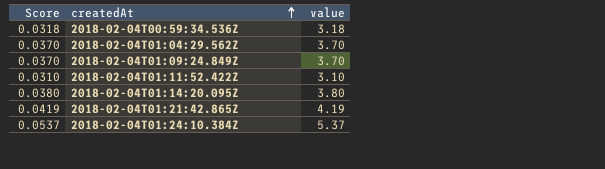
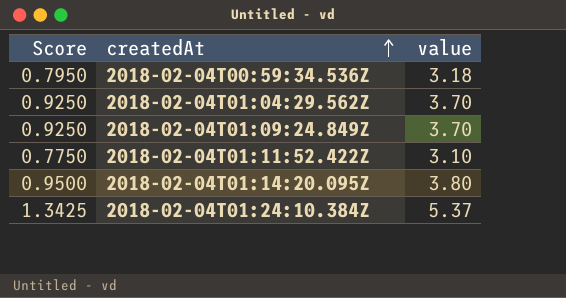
column Score | formula: [value] * 0.01 -> [value] * 0.25
row 2018-02-04T01:21:42.865Z: 0.0419 | 4.19 -> none

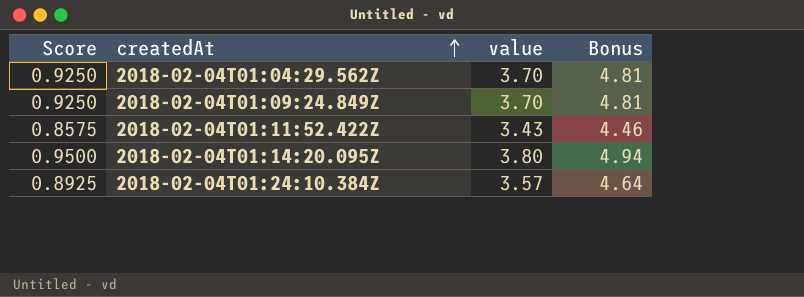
column Bonus | formula: none -> [value] * 1.3
row 2018-02-04T00:59:34.536Z: 0.7950 | 3.18 -> none
2018-02-04T01:11:52.422Z | Score: 0.7750 -> 0.8575
2018-02-04T01:11:52.422Z | value: 3.10 -> 3.43
2018-02-04T01:24:10.384Z | Score: 1.3425 -> 0.8925
2018-02-04T01:24:10.384Z | value: 5.37 -> 3.57

